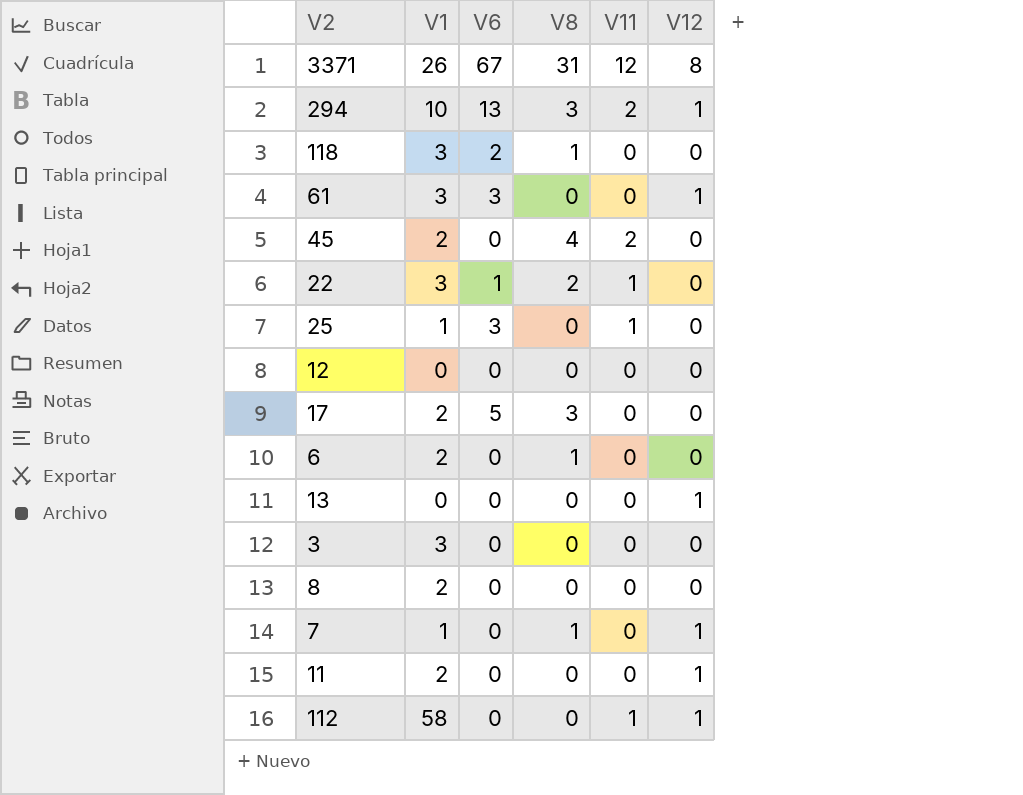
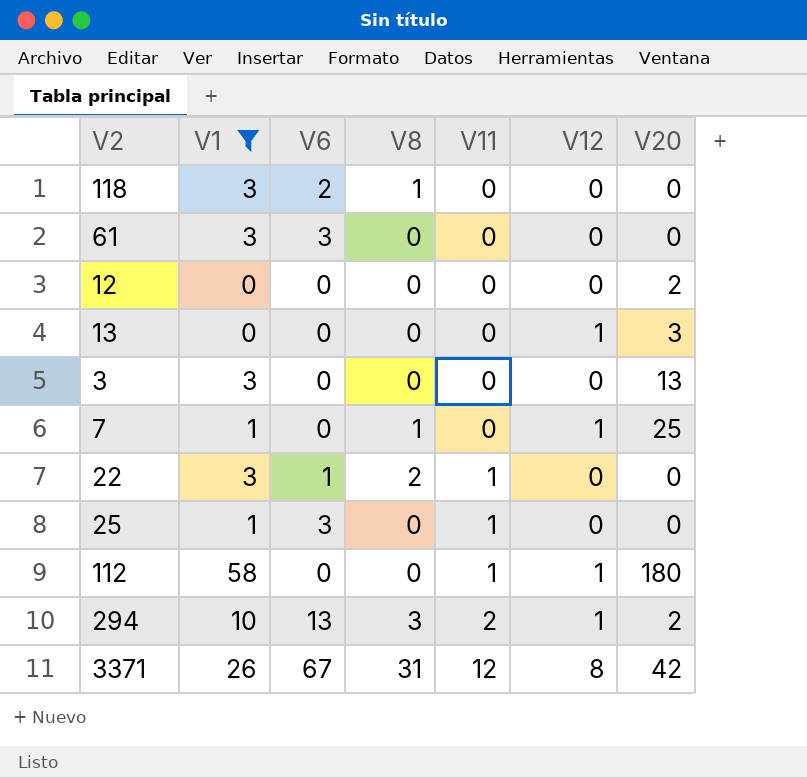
filter: none -> V1 != 2
row order: none -> V11 ascending
column V20 | position: none -> 7
61 | V12: 1 -> 0

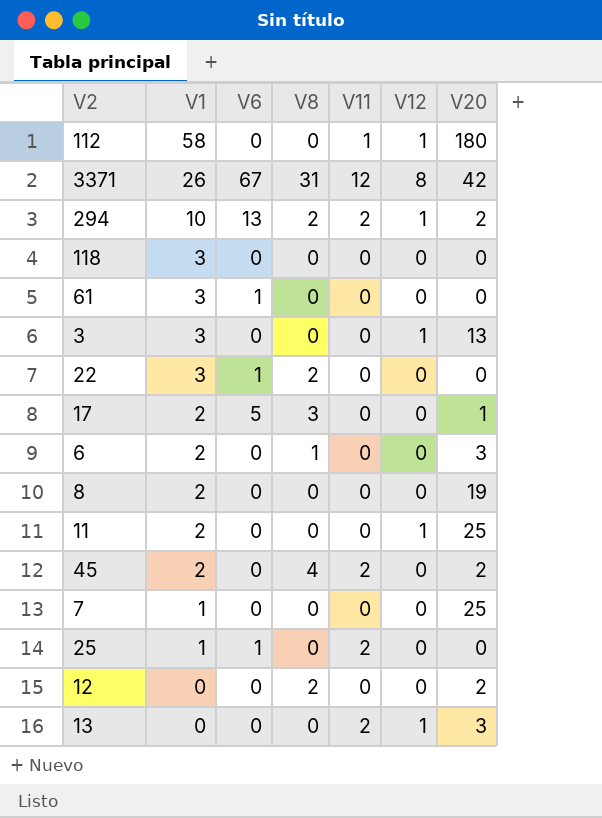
filter: V1 != 2 -> none
row order: V11 ascending -> V1 descending
294 | V8: 3 -> 2
118 | V6: 2 -> 0
118 | V8: 1 -> 0
61 | V6: 3 -> 1
3 | V12: 0 -> 1
22 | V11: 1 -> 0
7 | V8: 1 -> 0
7 | V12: 1 -> 0
25 | V6: 3 -> 1
25 | V11: 1 -> 2
12 | V8: 0 -> 2
13 | V11: 0 -> 2

